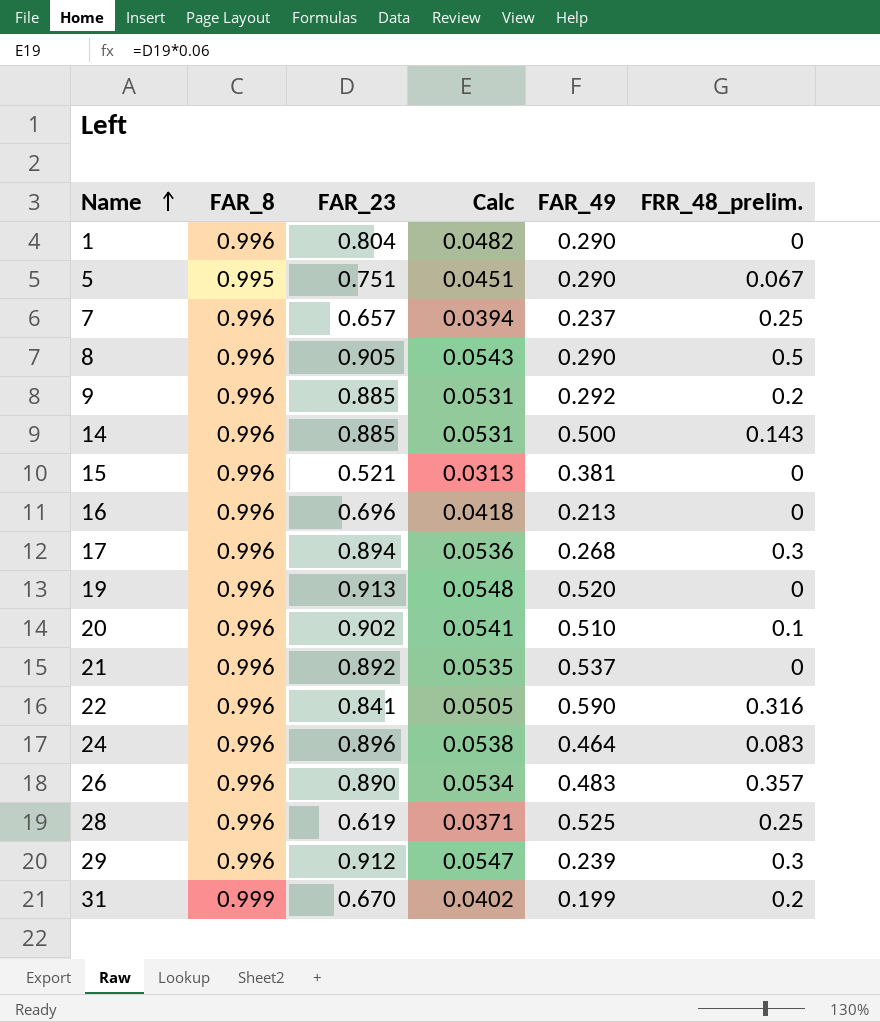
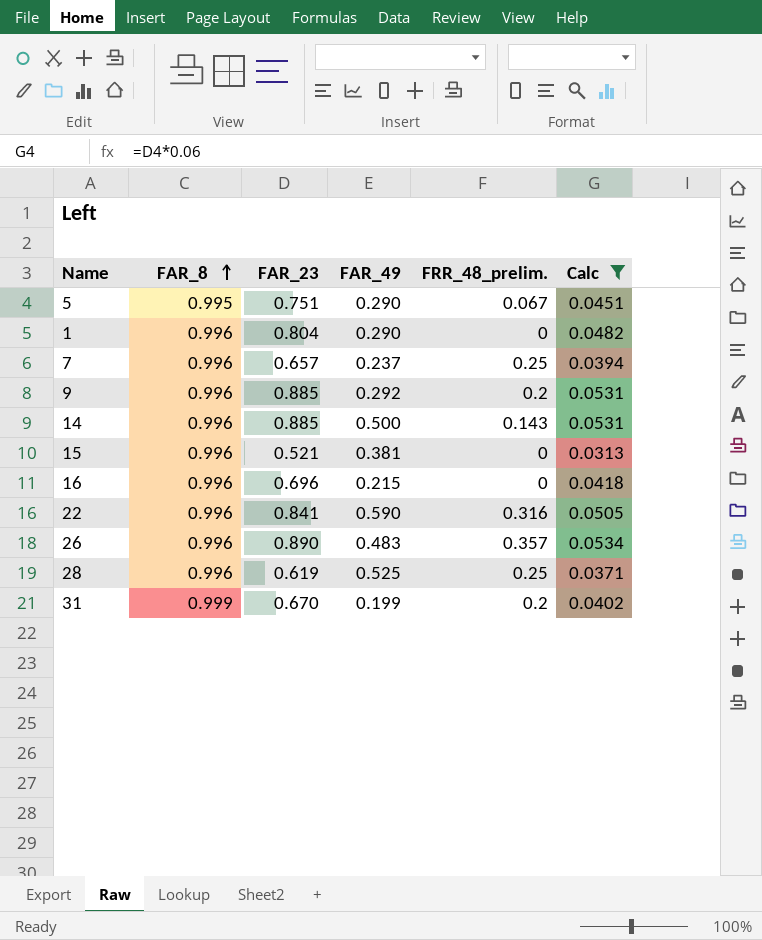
filter: none -> Calc <= 0.0534
row order: Name ascending -> FAR_8 ascending
column Calc | position: 4 -> 6
16 | FAR_49: 0.213 -> 0.215

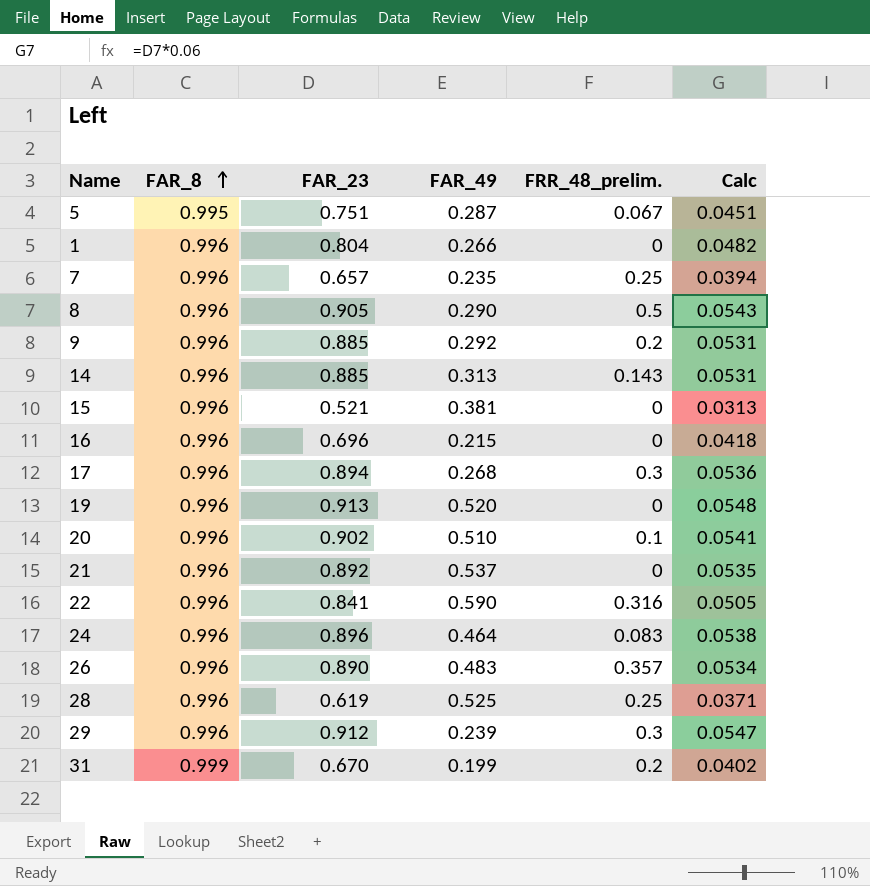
filter: Calc <= 0.0534 -> none
5 | FAR_49: 0.290 -> 0.287
1 | FAR_49: 0.290 -> 0.266
7 | FAR_49: 0.237 -> 0.235
14 | FAR_49: 0.500 -> 0.313

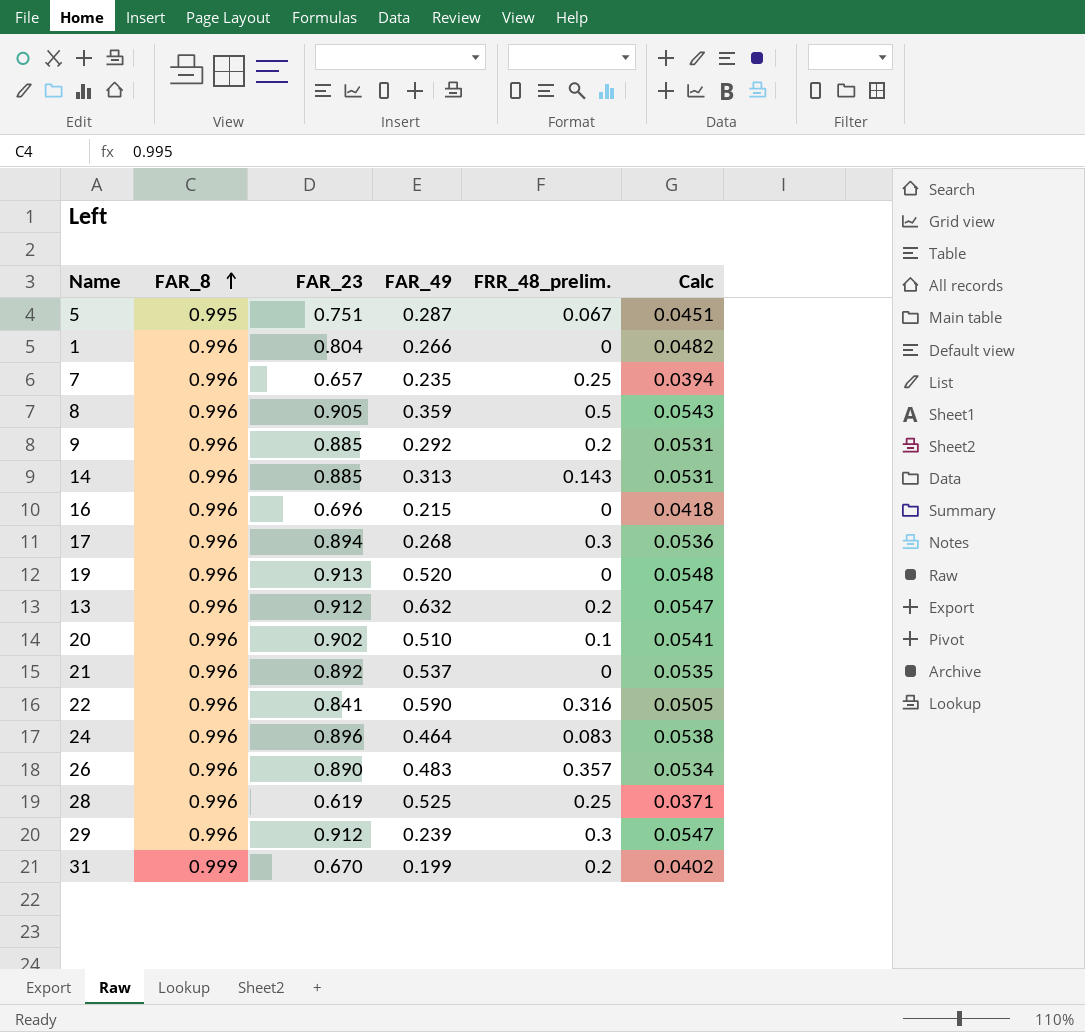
row 15: 0.996 | 0.521 | 0.381 | 0 | 0.0313 -> none
8 | FAR_49: 0.290 -> 0.359
row 13: none -> 0.996 | 0.912 | 0.632 | 0.2 | 0.0547

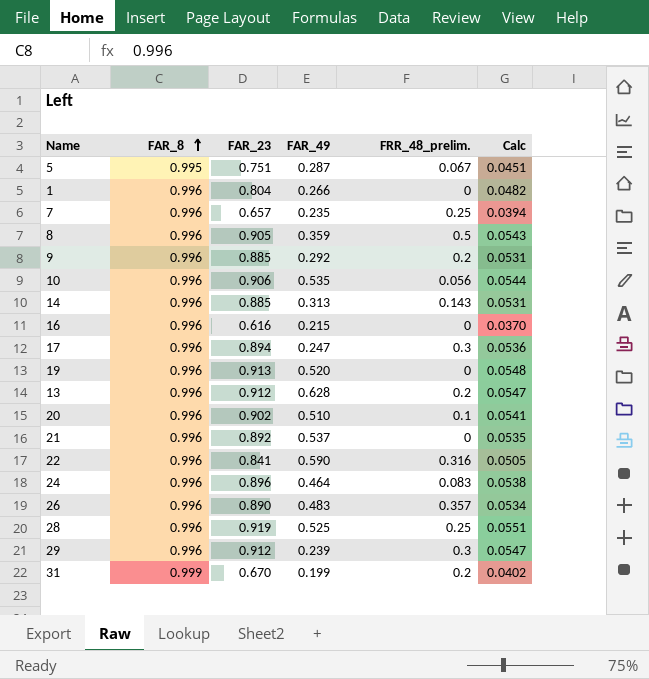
row 10: none -> 0.996 | 0.906 | 0.535 | 0.056 | 0.0544
16 | FAR_23: 0.696 -> 0.616
16 | Calc: 0.0418 -> 0.0370
17 | FAR_49: 0.268 -> 0.247
13 | FAR_49: 0.632 -> 0.628
28 | FAR_23: 0.619 -> 0.919
28 | Calc: 0.0371 -> 0.0551

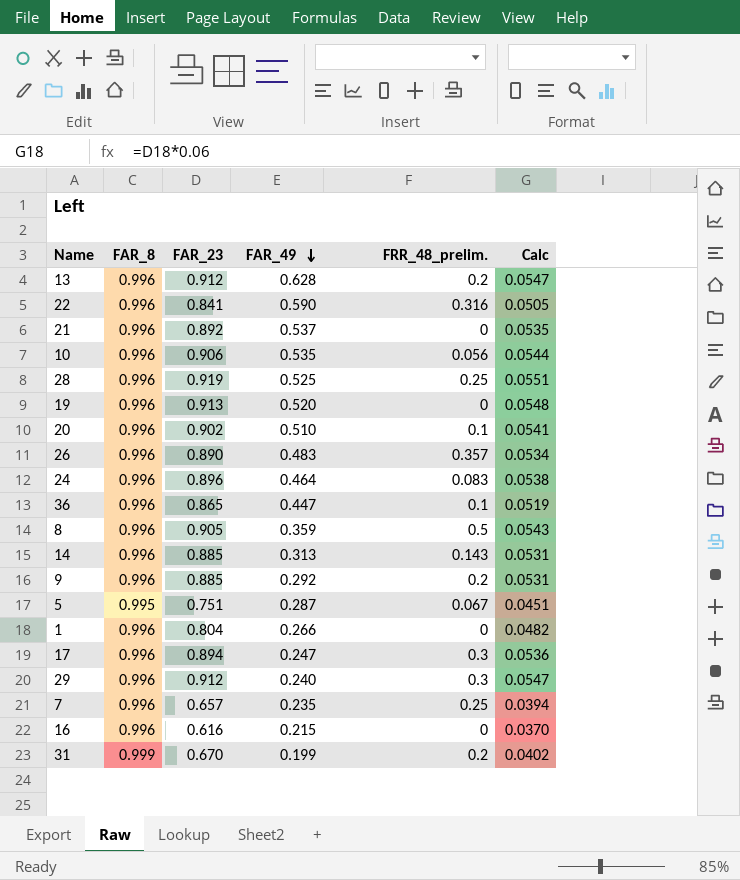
row order: FAR_8 ascending -> FAR_49 descending
row 36: none -> 0.996 | 0.865 | 0.447 | 0.1 | 0.0519
29 | FAR_49: 0.239 -> 0.240

